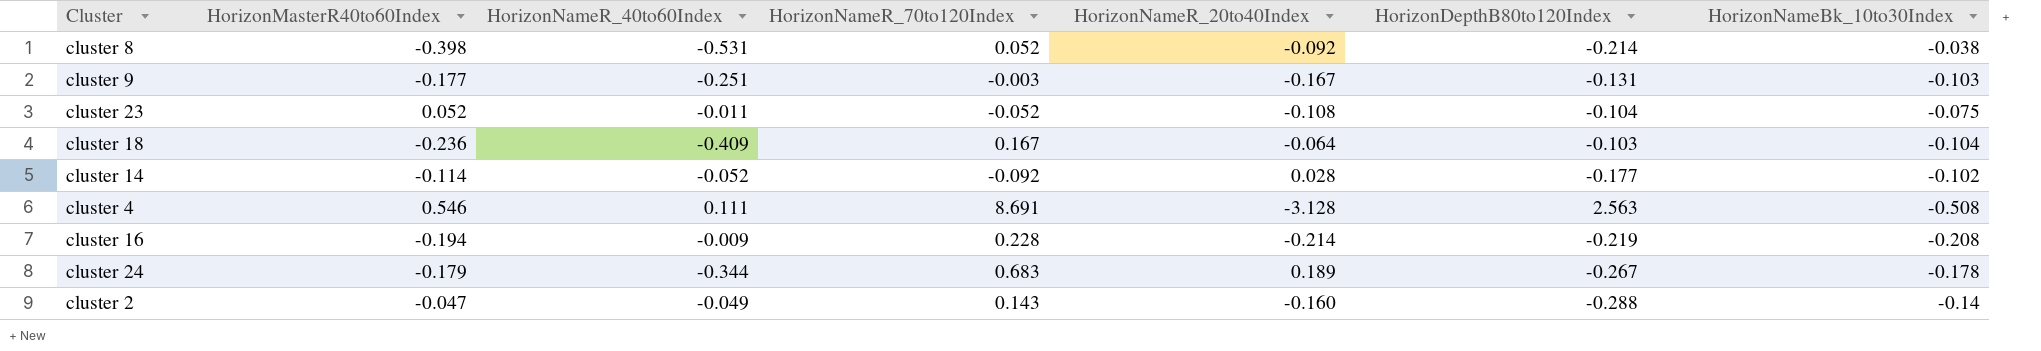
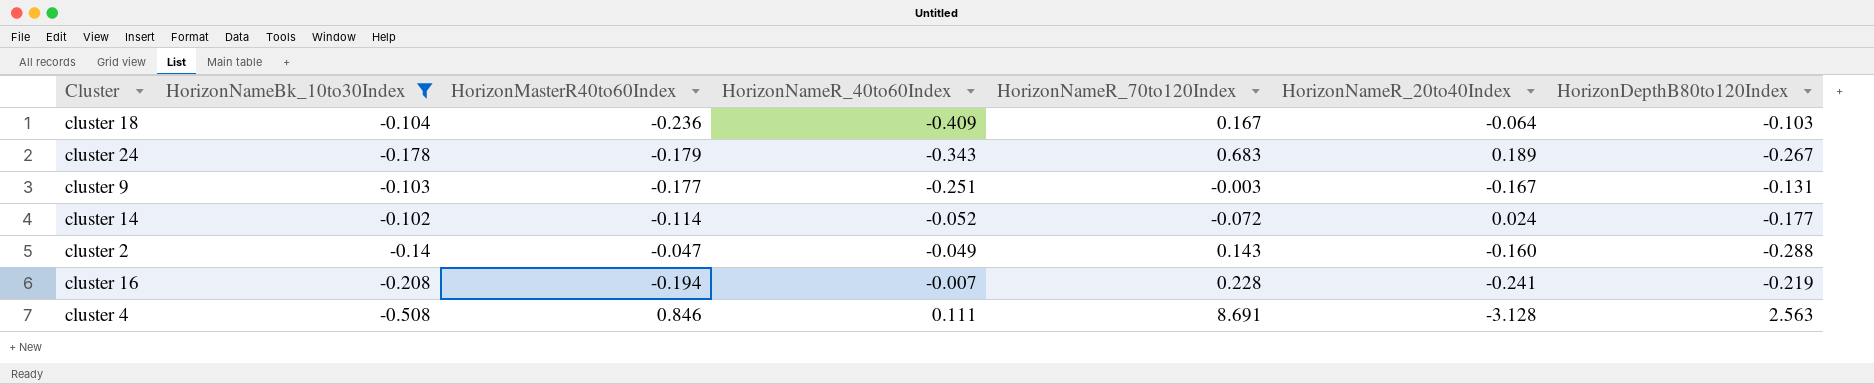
filter: none -> HorizonNameBk_10to30Index <= -0.102
row order: none -> HorizonNameR_40to60Index ascending
column HorizonNameBk_10to30Index | position: 7 -> 2
cluster 24 | HorizonNameR_40to60Index: -0.344 -> -0.343
cluster 14 | HorizonNameR_70to120Index: -0.092 -> -0.072
cluster 14 | HorizonNameR_20to40Index: 0.028 -> 0.024
cluster 16 | HorizonNameR_40to60Index: -0.009 -> -0.007
cluster 16 | HorizonNameR_20to40Index: -0.214 -> -0.241
cluster 4 | HorizonMasterR40to60Index: 0.546 -> 0.846

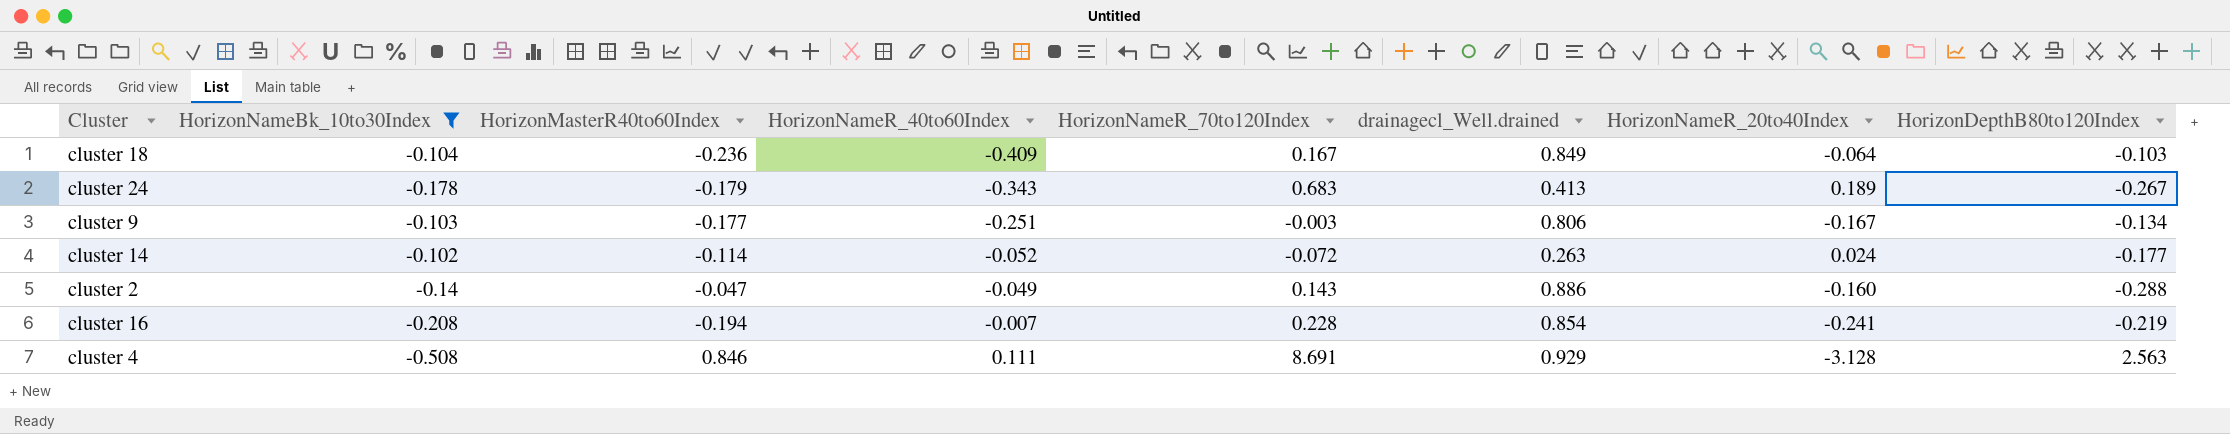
column drainagecl_Well.drained | position: none -> 6
cluster 9 | HorizonDepthB80to120Index: -0.131 -> -0.134

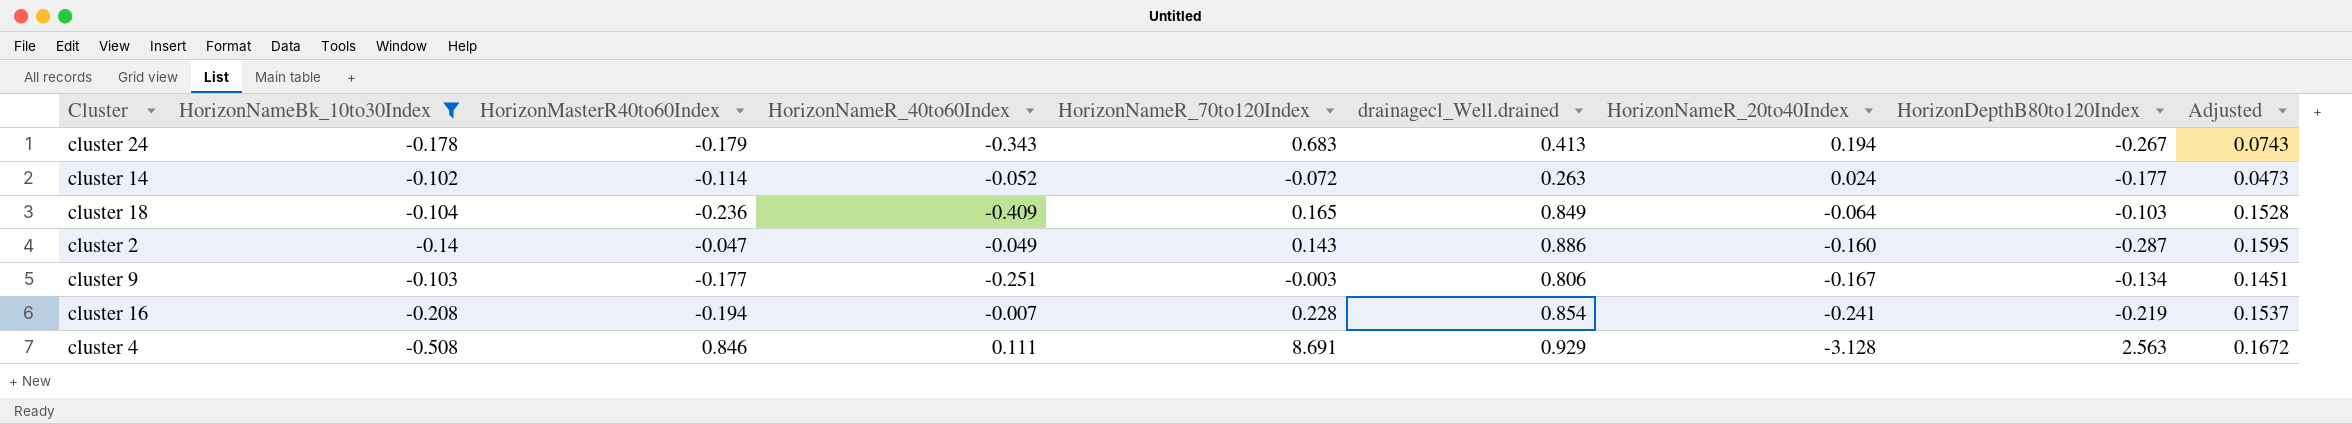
row order: HorizonNameR_40to60Index ascending -> HorizonNameR_20to40Index descending
column Adjusted | formula: none -> [drainagecl_Well.drained] * 0.18
cluster 24 | HorizonNameR_20to40Index: 0.189 -> 0.194
cluster 18 | HorizonNameR_70to120Index: 0.167 -> 0.165
cluster 2 | HorizonDepthB80to120Index: -0.288 -> -0.287

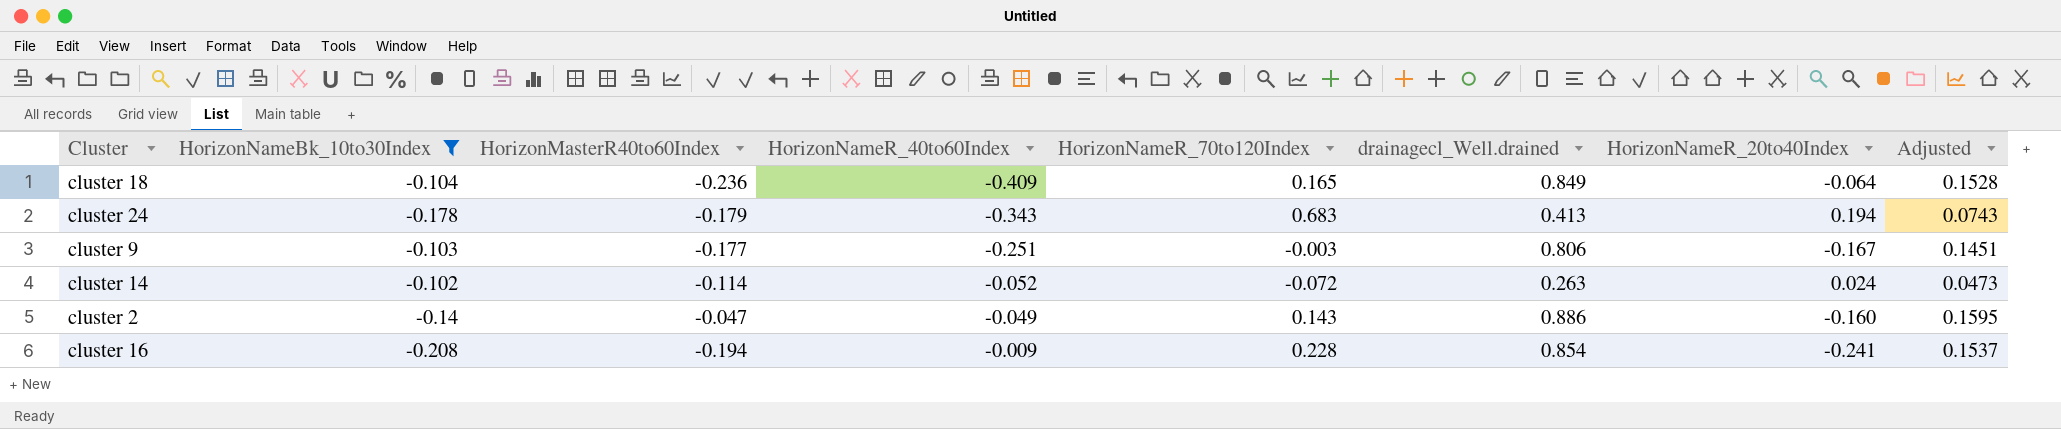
row order: HorizonNameR_20to40Index descending -> HorizonNameR_40to60Index ascending
column HorizonDepthB80to120Index | position: 8 -> none
row cluster 4: -0.508 | 0.846 | 0.111 | 8.691 | 0.929 | -3.128 | 2.563 | 0.1672 -> none
cluster 16 | HorizonNameR_40to60Index: -0.007 -> -0.009

